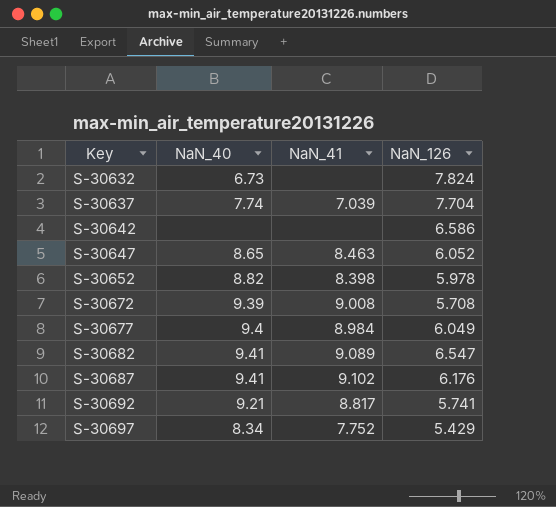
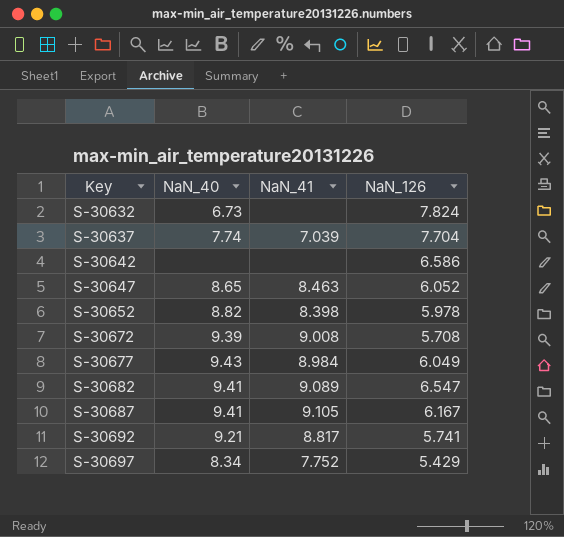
S-30677 | NaN_40: 9.4 -> 9.43
S-30687 | NaN_41: 9.102 -> 9.105
S-30687 | NaN_126: 6.176 -> 6.167

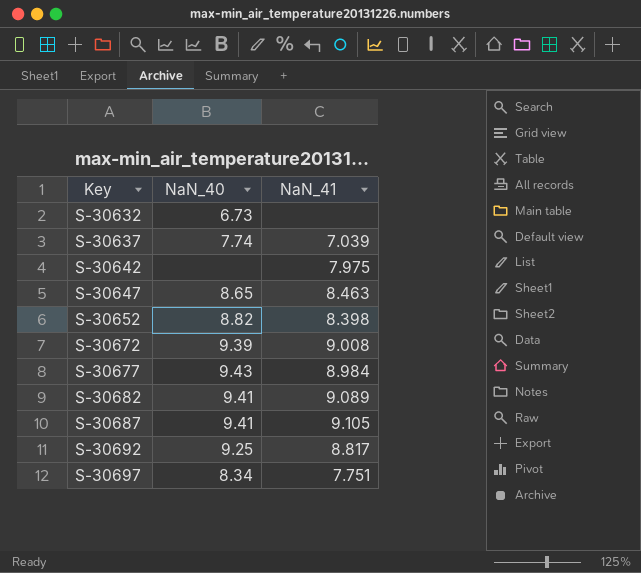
column NaN_126 | position: 4 -> none
S-30642 | NaN_41: none -> 7.975
S-30692 | NaN_40: 9.21 -> 9.25
S-30697 | NaN_41: 7.752 -> 7.751

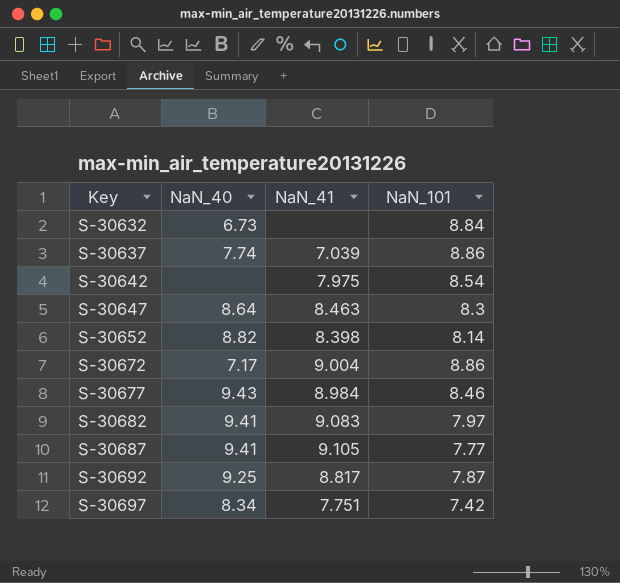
column NaN_101 | position: none -> 4
S-30647 | NaN_40: 8.65 -> 8.64
S-30672 | NaN_40: 9.39 -> 7.17
S-30672 | NaN_41: 9.008 -> 9.004
S-30682 | NaN_41: 9.089 -> 9.083

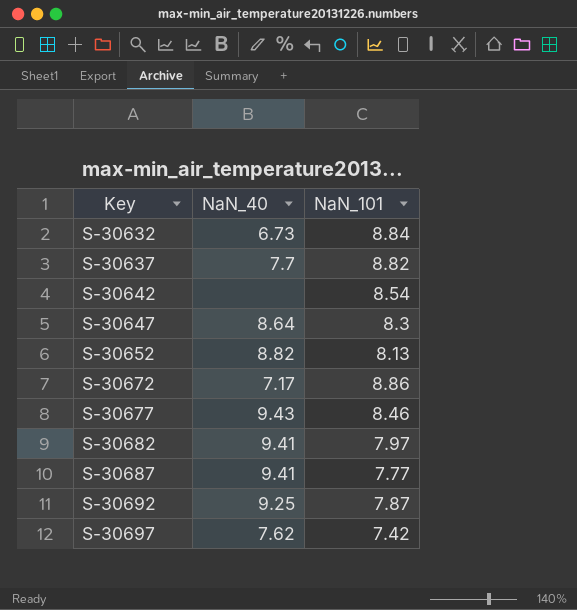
column NaN_41 | position: 3 -> none
S-30637 | NaN_40: 7.74 -> 7.7
S-30637 | NaN_101: 8.86 -> 8.82
S-30652 | NaN_101: 8.14 -> 8.13
S-30697 | NaN_40: 8.34 -> 7.62

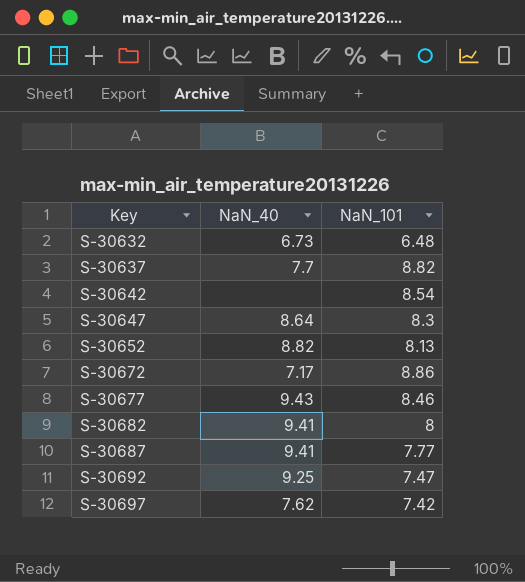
S-30632 | NaN_101: 8.84 -> 6.48
S-30682 | NaN_101: 7.97 -> 8
S-30692 | NaN_101: 7.87 -> 7.47

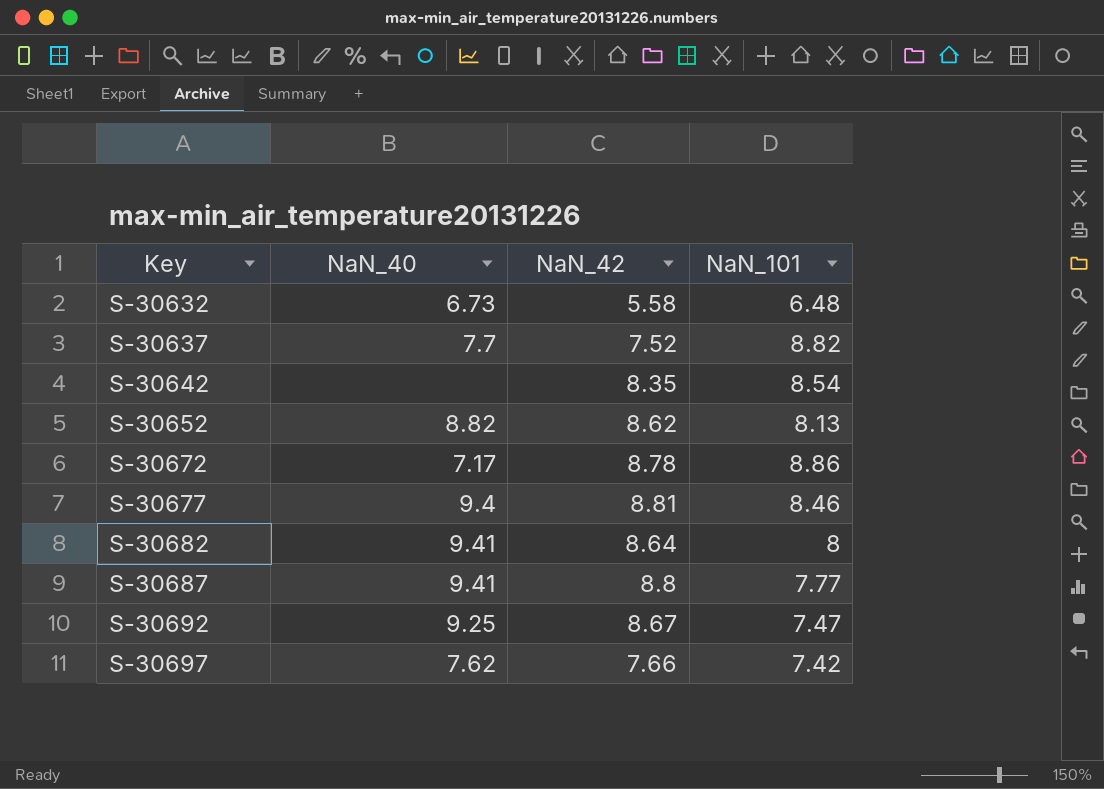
column NaN_42 | position: none -> 3
row S-30647: 8.64 | 8.3 -> none
S-30677 | NaN_40: 9.43 -> 9.4

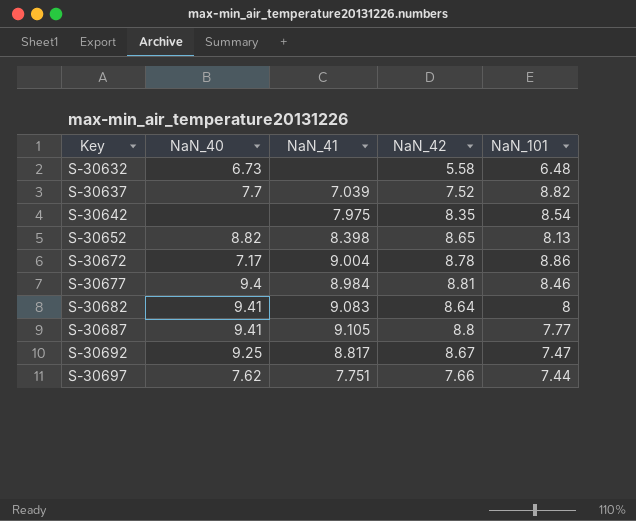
column NaN_41 | position: none -> 3
S-30652 | NaN_42: 8.62 -> 8.65
S-30697 | NaN_101: 7.42 -> 7.44

